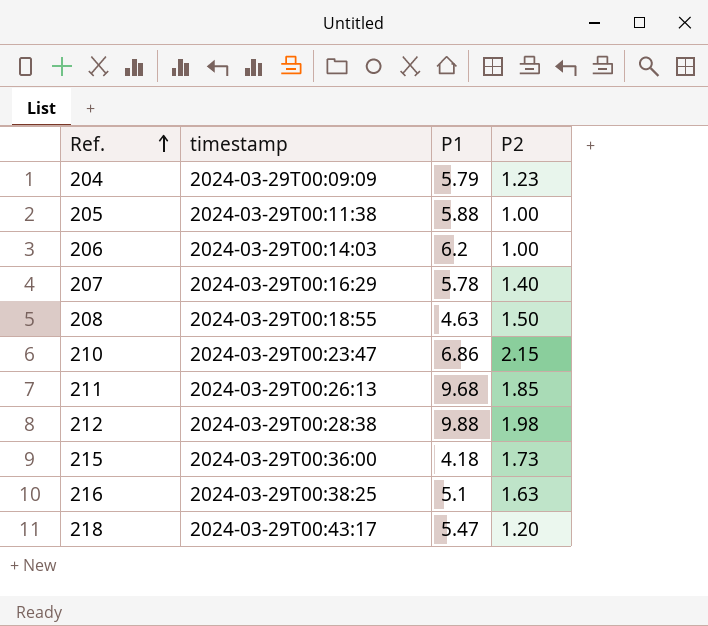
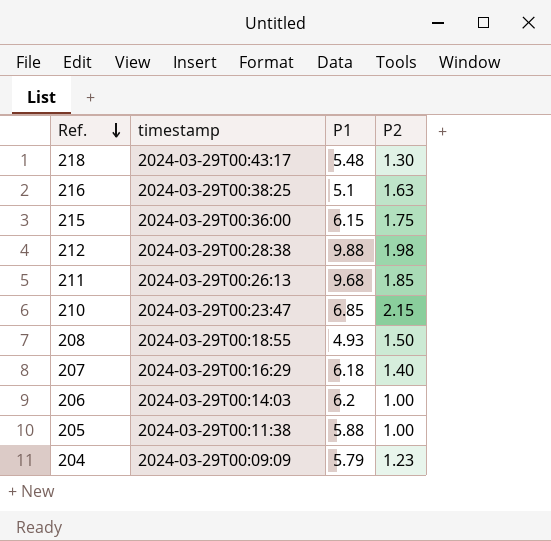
row order: Ref. ascending -> Ref. descending
218 | P1: 5.47 -> 5.48
218 | P2: 1.20 -> 1.30
215 | P1: 4.18 -> 6.15
215 | P2: 1.73 -> 1.75
210 | P1: 6.86 -> 6.85
208 | P1: 4.63 -> 4.93
207 | P1: 5.78 -> 6.18

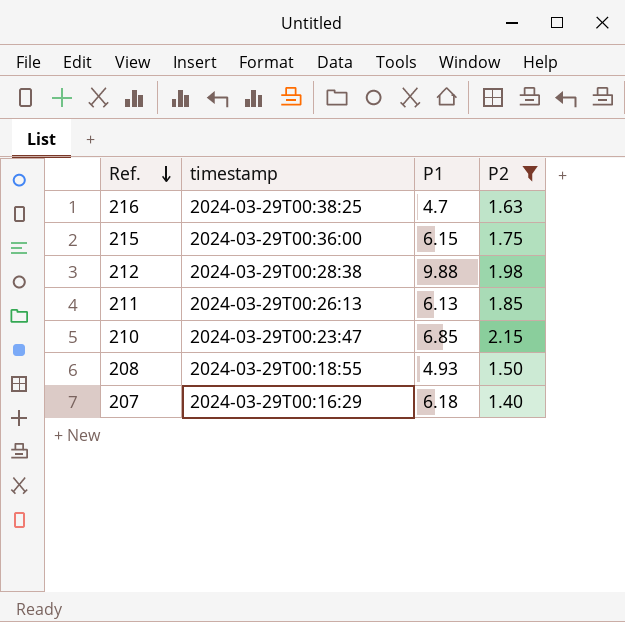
filter: none -> P2 >= 1.40
216 | P1: 5.1 -> 4.7
211 | P1: 9.68 -> 6.13

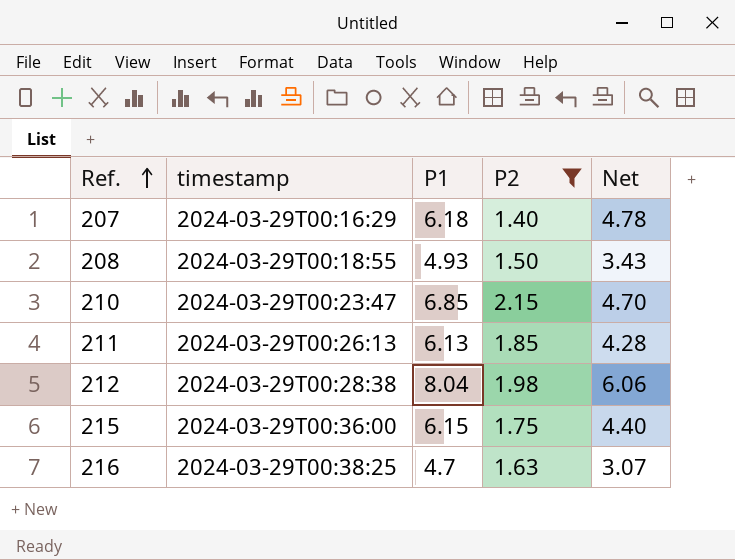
row order: Ref. descending -> Ref. ascending
column Net | formula: none -> [P1] - [P2]
212 | P1: 9.88 -> 8.04

